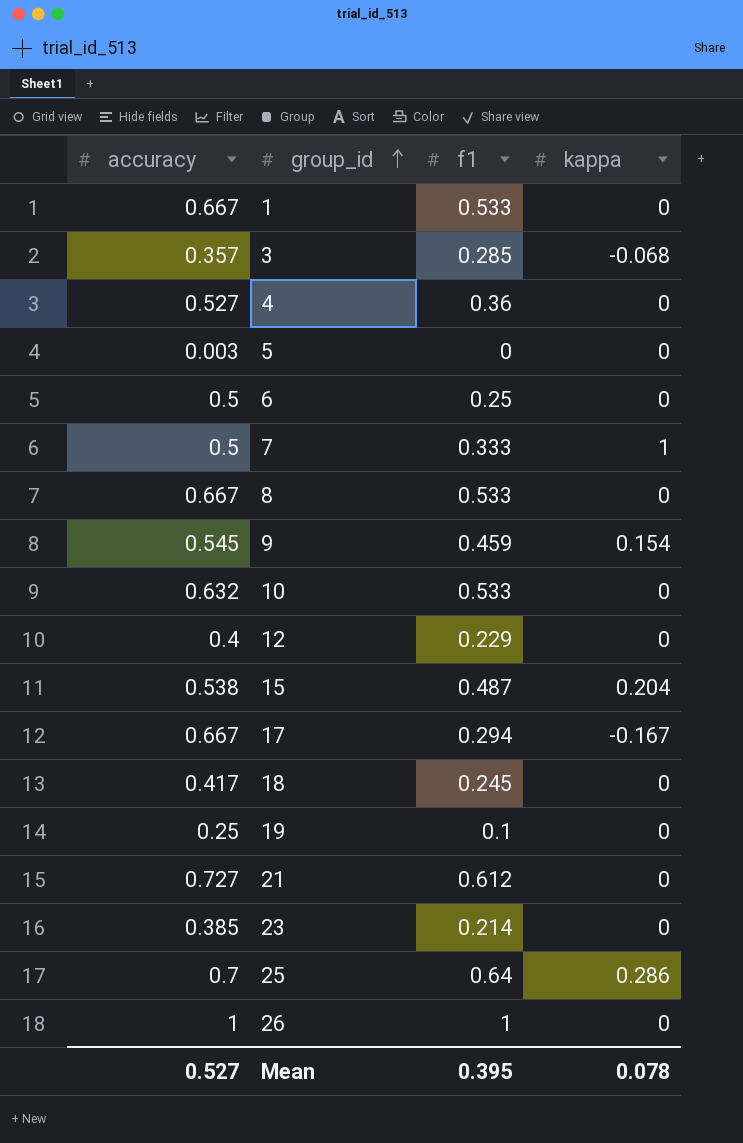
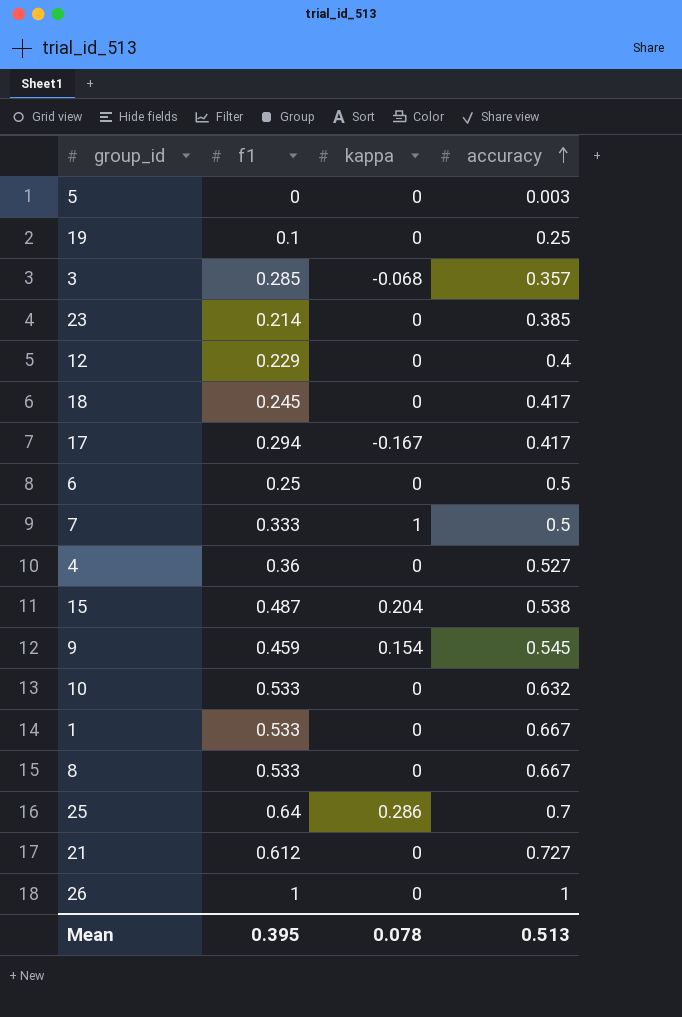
row order: group_id ascending -> accuracy ascending
column accuracy | position: 1 -> 4
17 | accuracy: 0.667 -> 0.417
Mean | accuracy: 0.527 -> 0.513

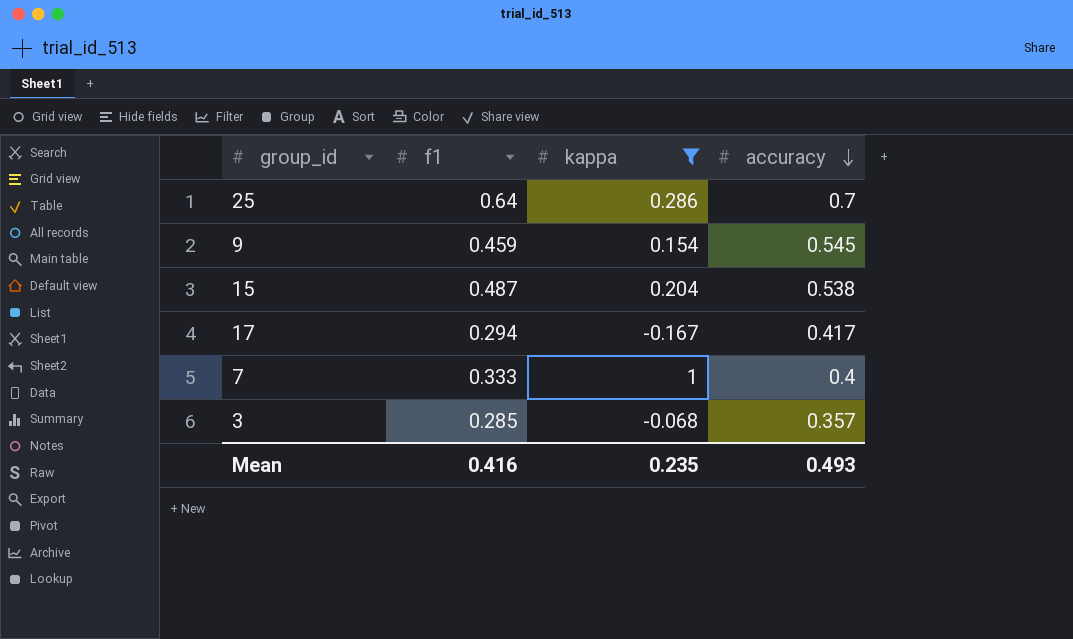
filter: none -> kappa != 0
row order: accuracy ascending -> accuracy descending
7 | accuracy: 0.5 -> 0.4
Mean | f1: 0.395 -> 0.416
Mean | kappa: 0.078 -> 0.235
Mean | accuracy: 0.513 -> 0.493

